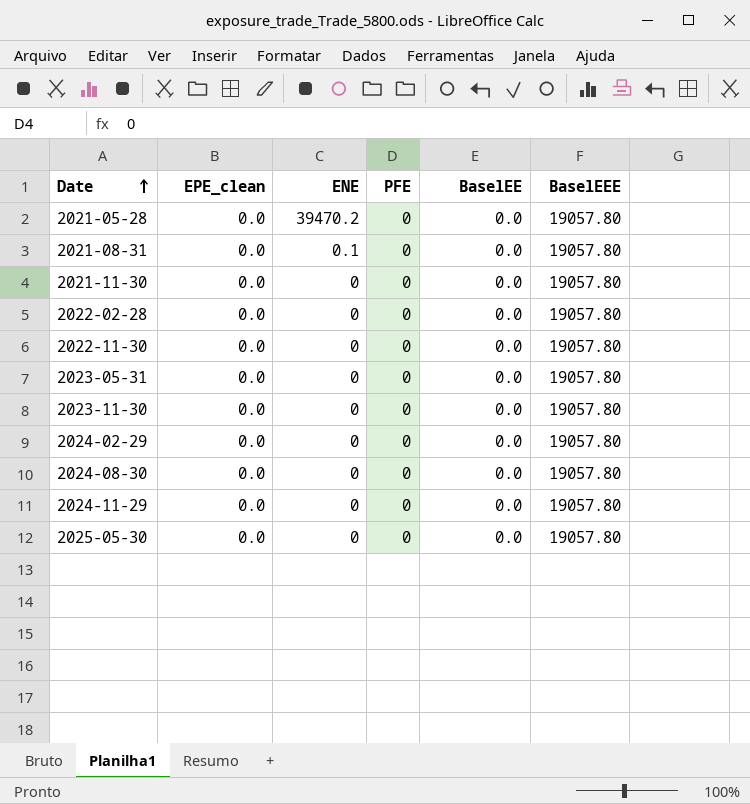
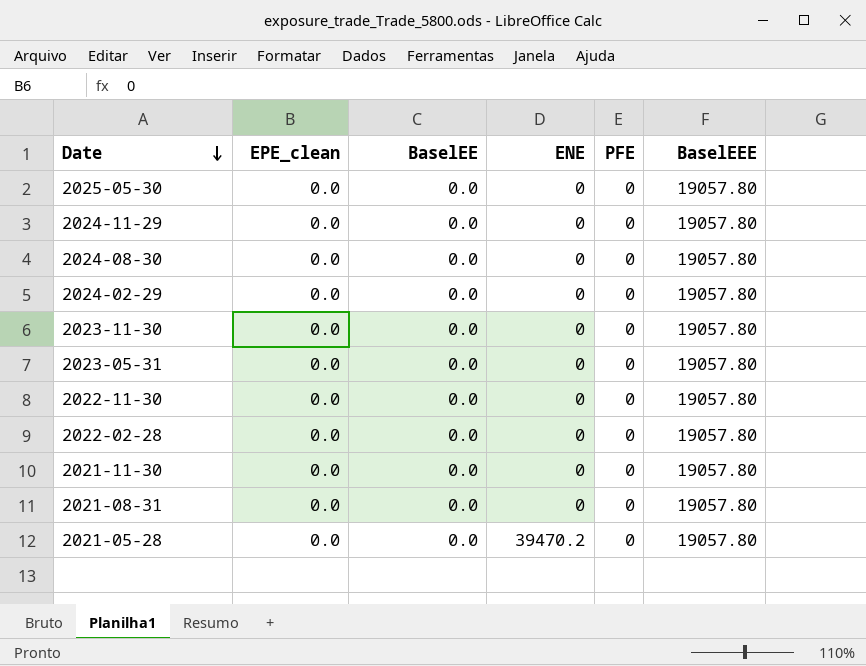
row order: Date ascending -> Date descending
column BaselEE | position: 5 -> 3
2021-08-31 | ENE: 0.1 -> 0

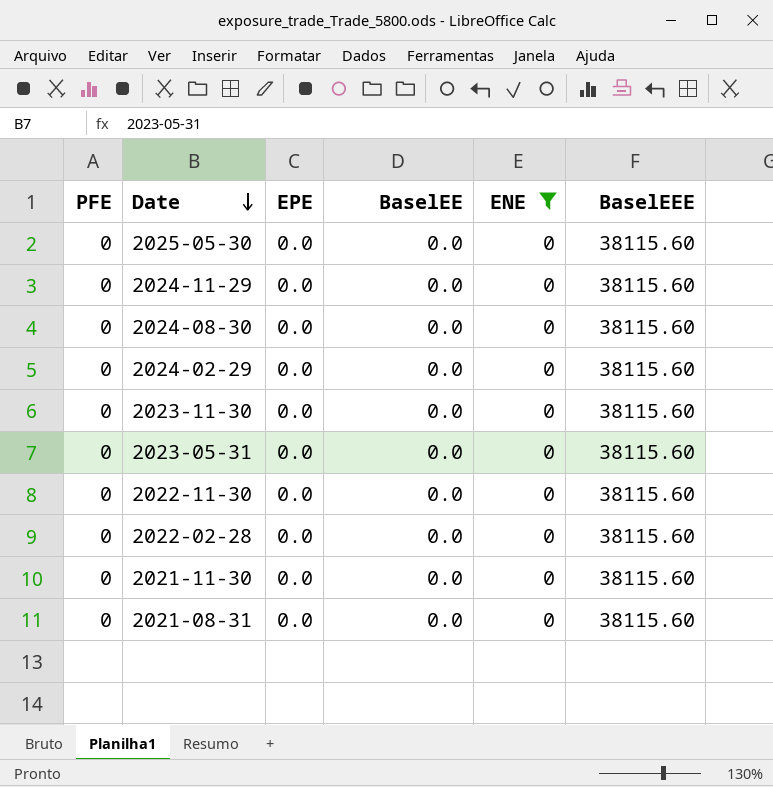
filter: none -> ENE = 0
column PFE | position: 5 -> 1
column name: EPE_clean -> EPE
2025-05-30 | BaselEEE: 19057.80 -> 38115.60
2024-11-29 | BaselEEE: 19057.80 -> 38115.60
2024-08-30 | BaselEEE: 19057.80 -> 38115.60
2024-02-29 | BaselEEE: 19057.80 -> 38115.60
2023-11-30 | BaselEEE: 19057.80 -> 38115.60
2023-05-31 | BaselEEE: 19057.80 -> 38115.60
2022-11-30 | BaselEEE: 19057.80 -> 38115.60
2022-02-28 | BaselEEE: 19057.80 -> 38115.60
2021-11-30 | BaselEEE: 19057.80 -> 38115.60
2021-08-31 | BaselEEE: 19057.80 -> 38115.60

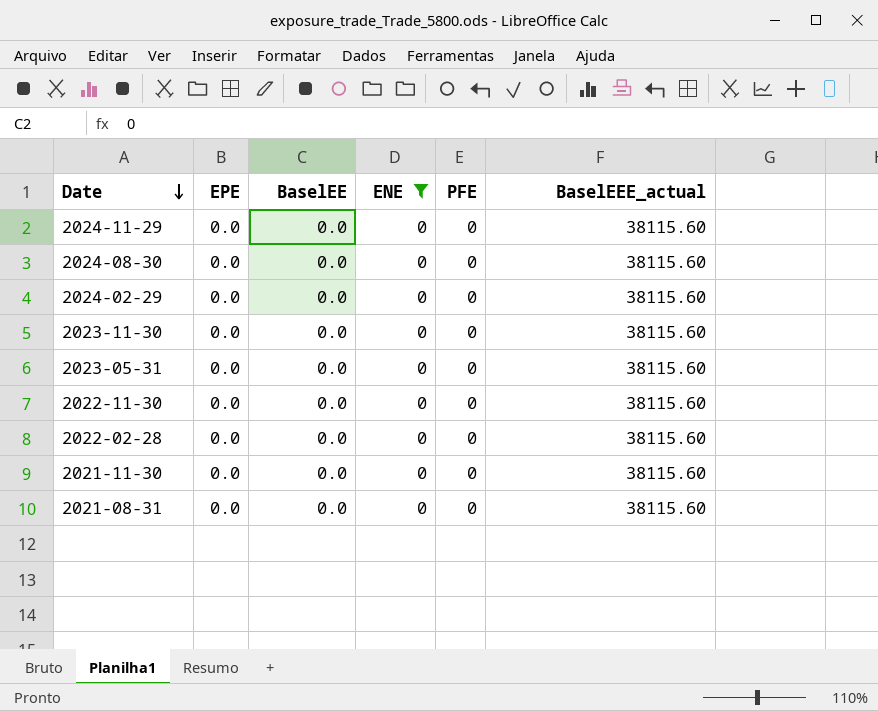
column PFE | position: 1 -> 5
column name: BaselEEE -> BaselEEE_actual
row 2025-05-30: 0 | 0.0 | 0.0 | 0 | 38115.60 -> none

